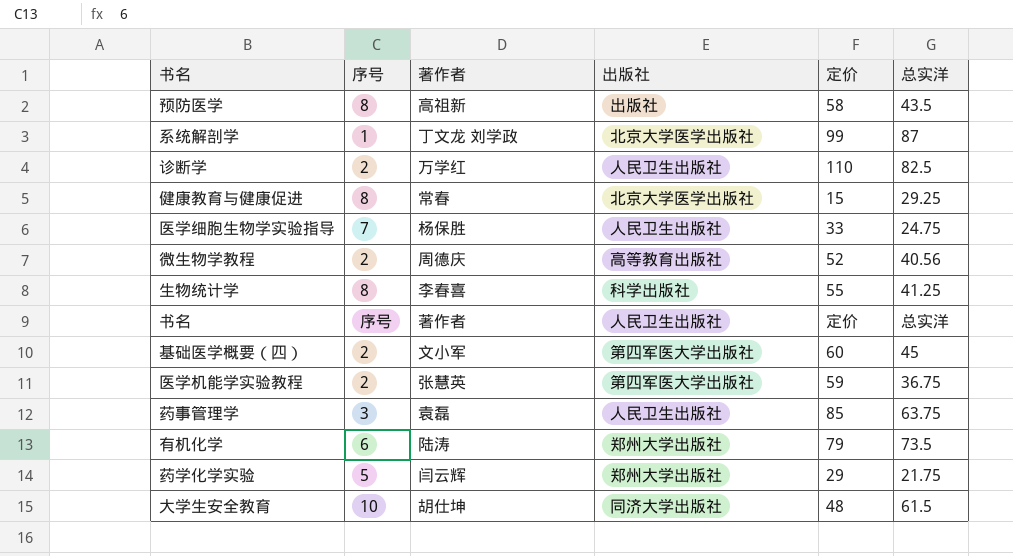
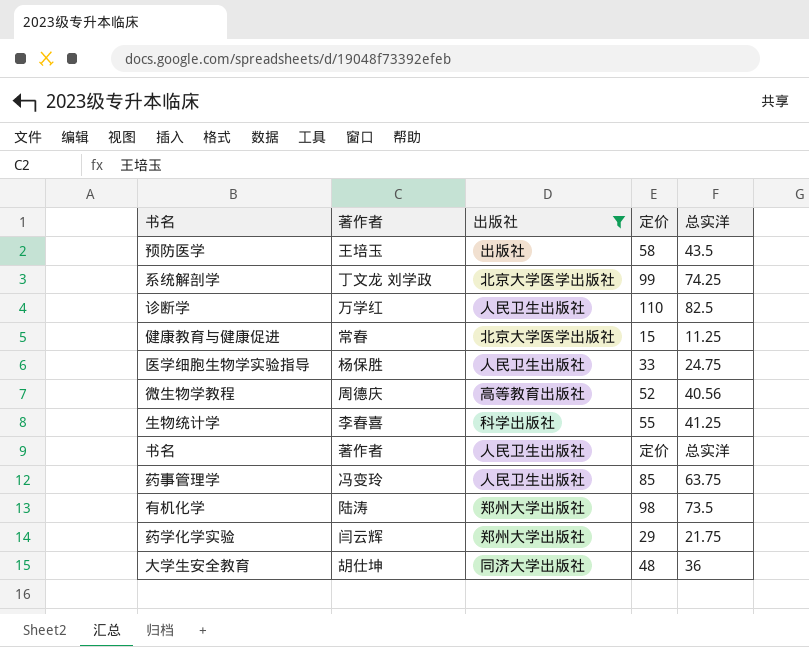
filter: none -> 出版社 != 第四军医大学出版社
column 序号 | position: 2 -> none
预防医学 | 著作者: 高祖新 -> 王培玉
系统解剖学 | 总实洋: 87 -> 74.25
健康教育与健康促进 | 总实洋: 29.25 -> 11.25
药事管理学 | 著作者: 袁磊 -> 冯变玲
有机化学 | 定价: 79 -> 98
大学生安全教育 | 总实洋: 61.5 -> 36

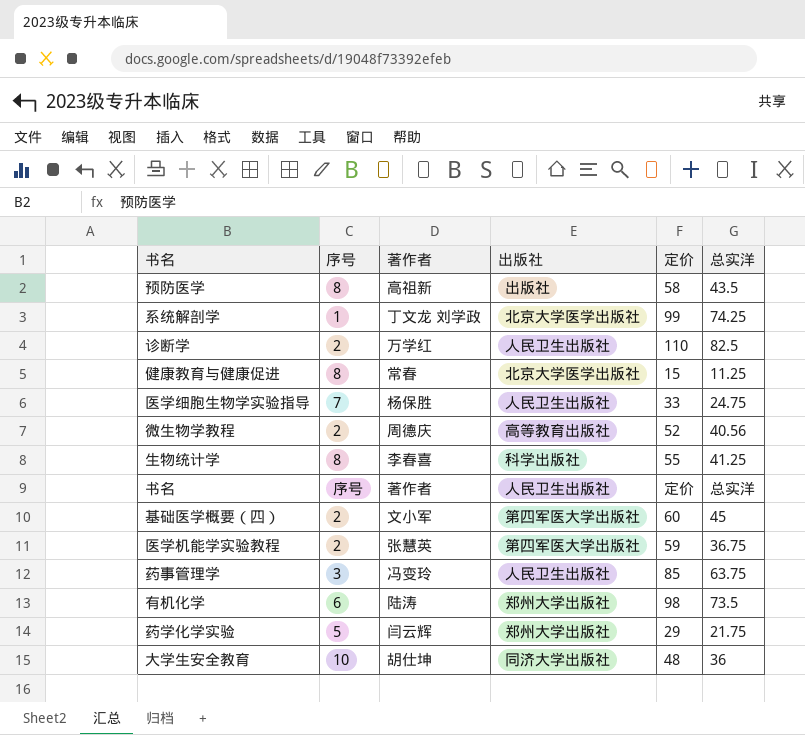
filter: 出版社 != 第四军医大学出版社 -> none
column 序号 | position: none -> 2
预防医学 | 著作者: 王培玉 -> 高祖新

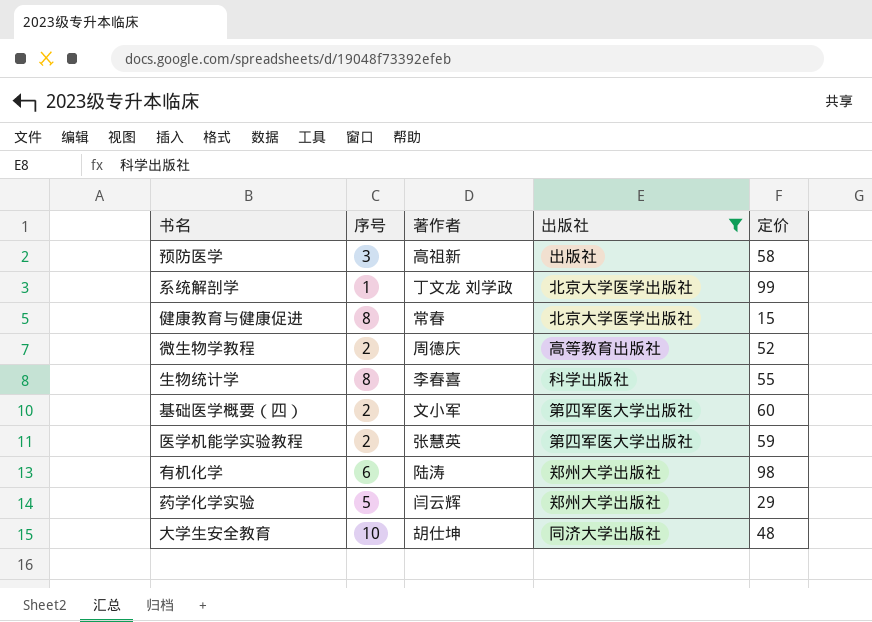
filter: none -> 出版社 != 人民卫生出版社
column 总实洋 | position: 6 -> none
预防医学 | 序号: 8 -> 3

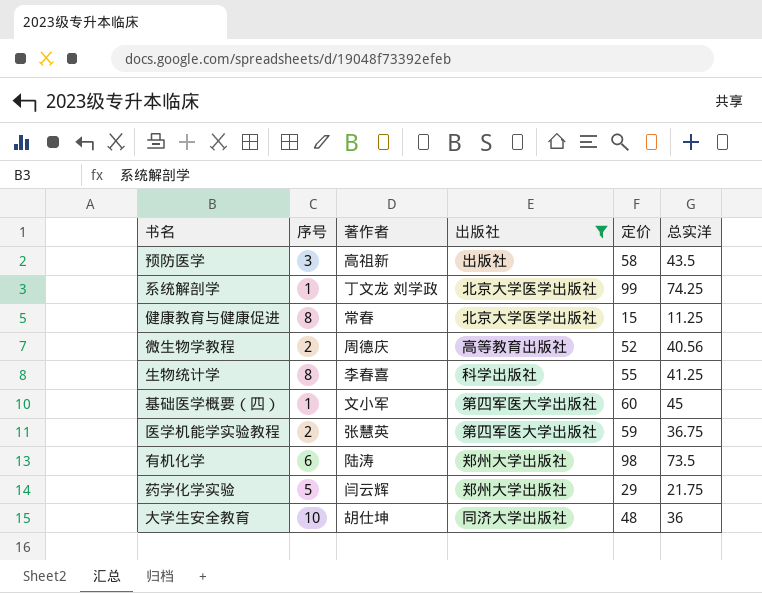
column 总实洋 | position: none -> 6
基础医学概要（四） | 序号: 2 -> 1

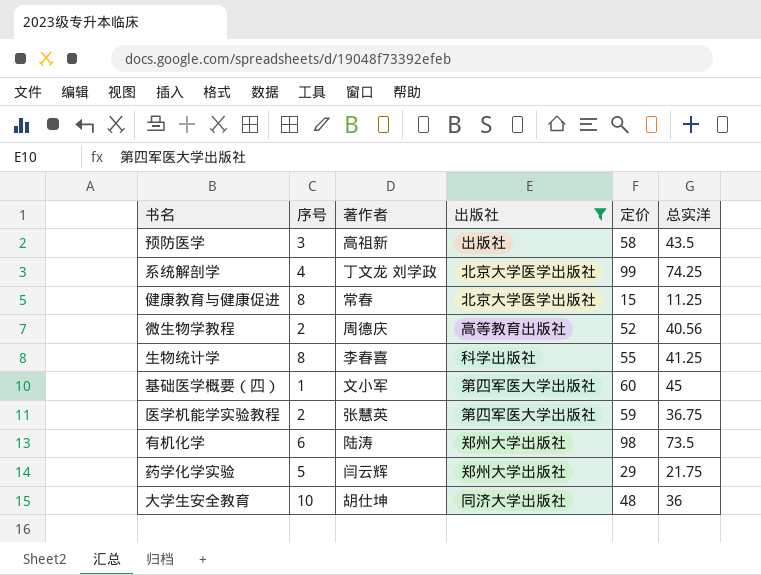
系统解剖学 | 序号: 1 -> 4

